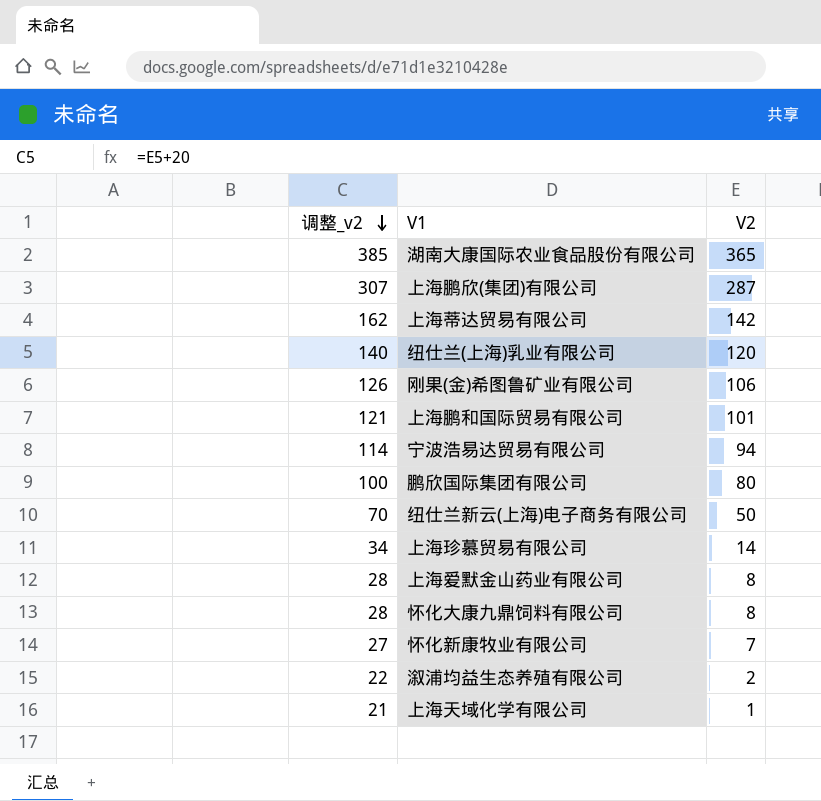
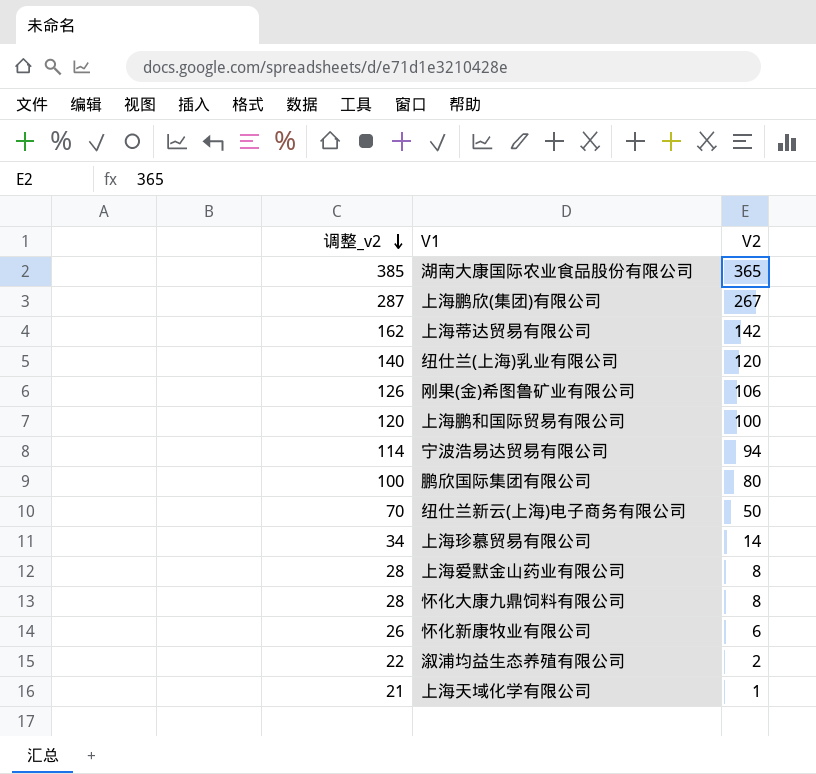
上海鹏欣(集团)有限公司 | 调整_v2: 307 -> 287
上海鹏欣(集团)有限公司 | V2: 287 -> 267
上海鹏和国际贸易有限公司 | 调整_v2: 121 -> 120
上海鹏和国际贸易有限公司 | V2: 101 -> 100
怀化新康牧业有限公司 | 调整_v2: 27 -> 26
怀化新康牧业有限公司 | V2: 7 -> 6

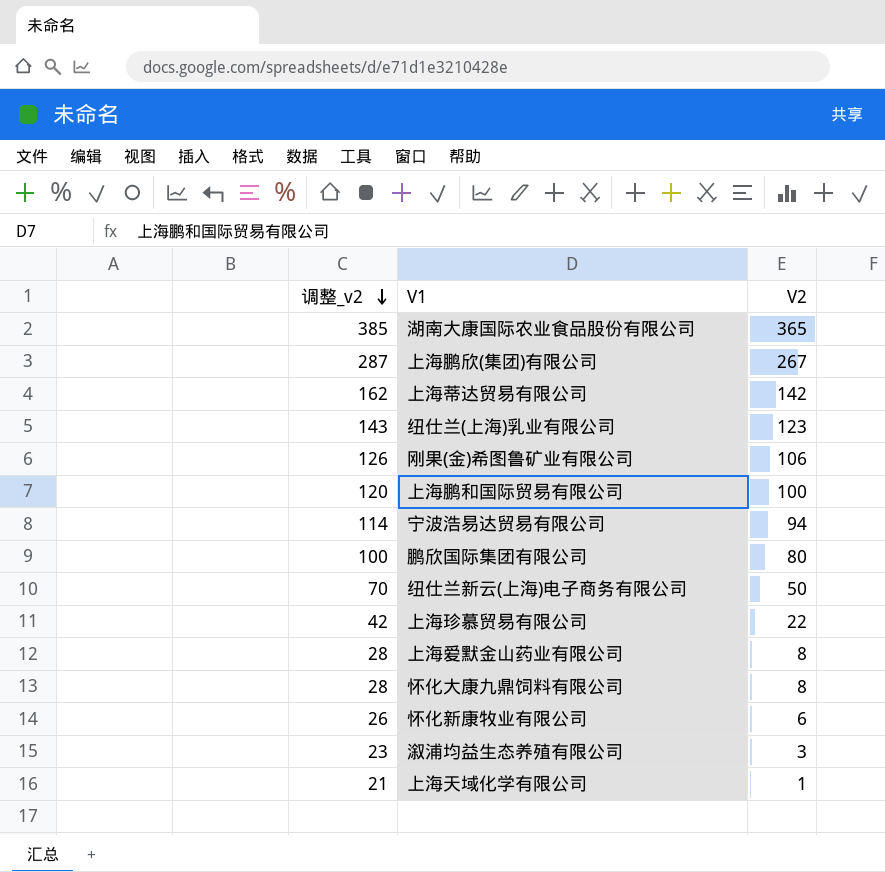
纽仕兰(上海)乳业有限公司 | 调整_v2: 140 -> 143
纽仕兰(上海)乳业有限公司 | V2: 120 -> 123
上海珍慕贸易有限公司 | 调整_v2: 34 -> 42
上海珍慕贸易有限公司 | V2: 14 -> 22
溆浦均益生态养殖有限公司 | 调整_v2: 22 -> 23
溆浦均益生态养殖有限公司 | V2: 2 -> 3

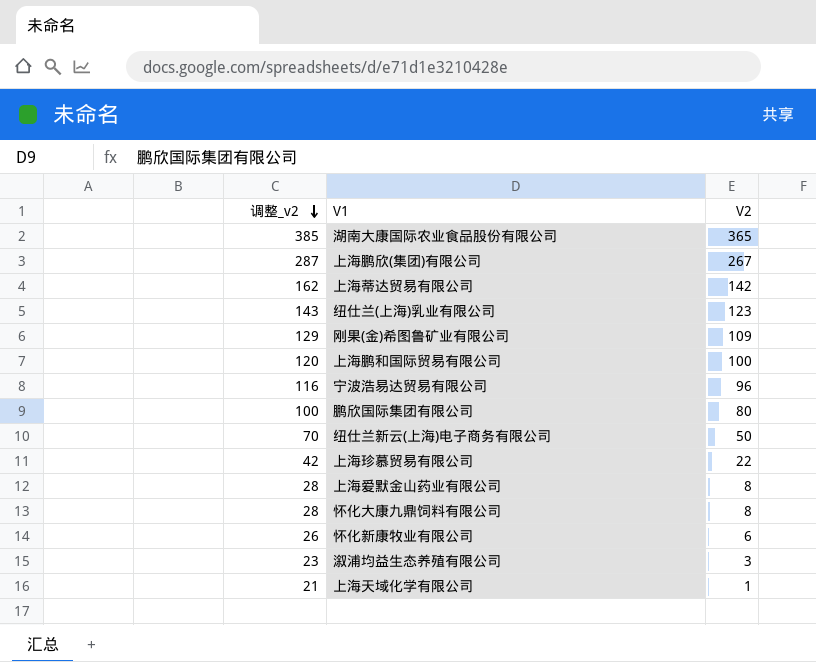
刚果(金)希图鲁矿业有限公司 | 调整_v2: 126 -> 129
刚果(金)希图鲁矿业有限公司 | V2: 106 -> 109
宁波浩易达贸易有限公司 | 调整_v2: 114 -> 116
宁波浩易达贸易有限公司 | V2: 94 -> 96

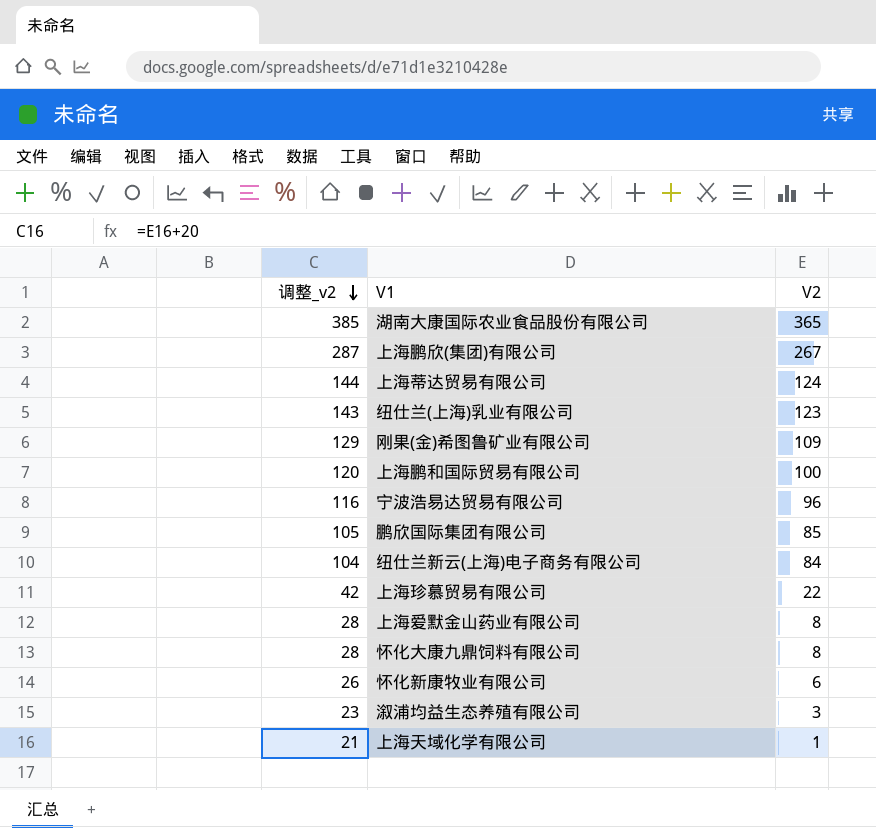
上海蒂达贸易有限公司 | 调整_v2: 162 -> 144
上海蒂达贸易有限公司 | V2: 142 -> 124
鹏欣国际集团有限公司 | 调整_v2: 100 -> 105
鹏欣国际集团有限公司 | V2: 80 -> 85
纽仕兰新云(上海)电子商务有限公司 | 调整_v2: 70 -> 104
纽仕兰新云(上海)电子商务有限公司 | V2: 50 -> 84

